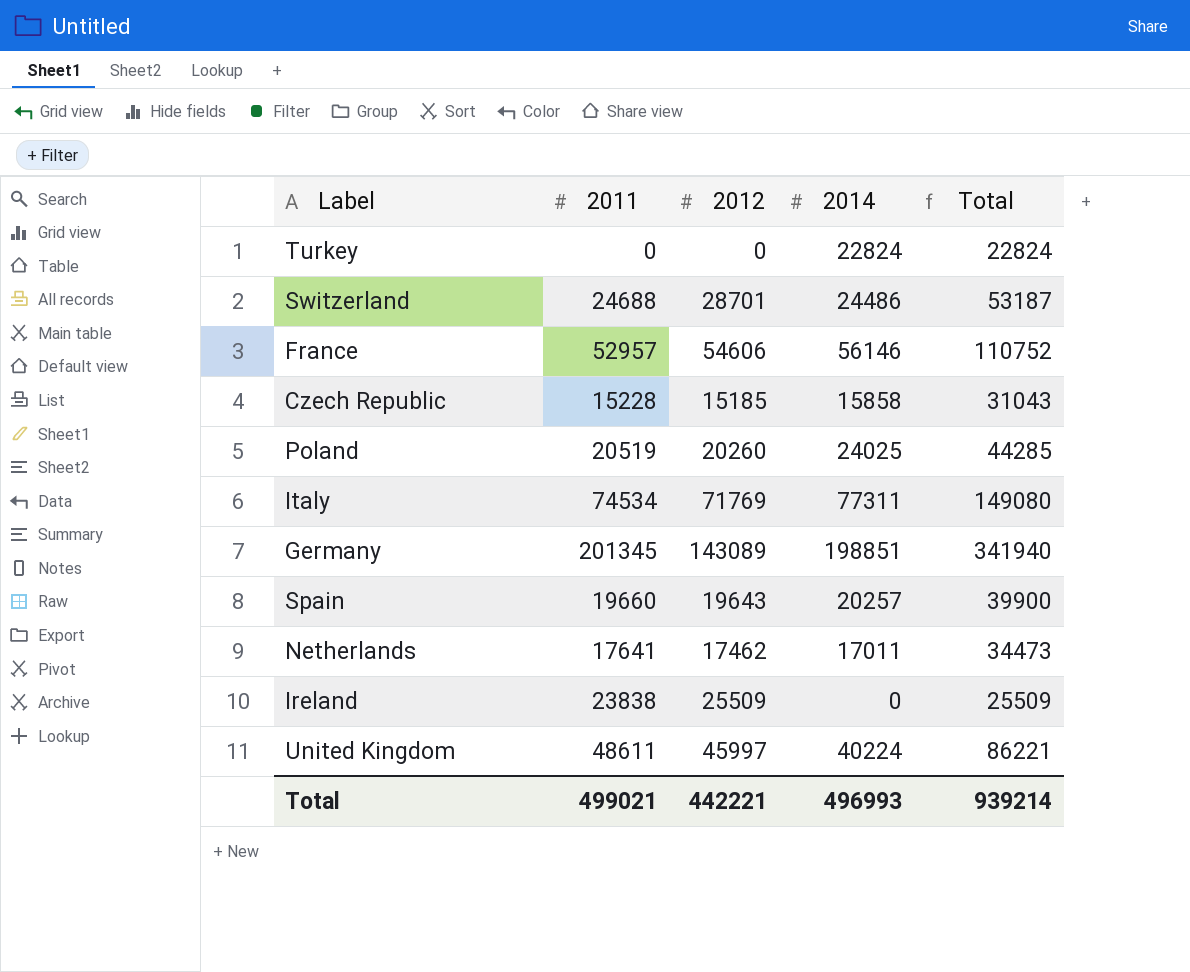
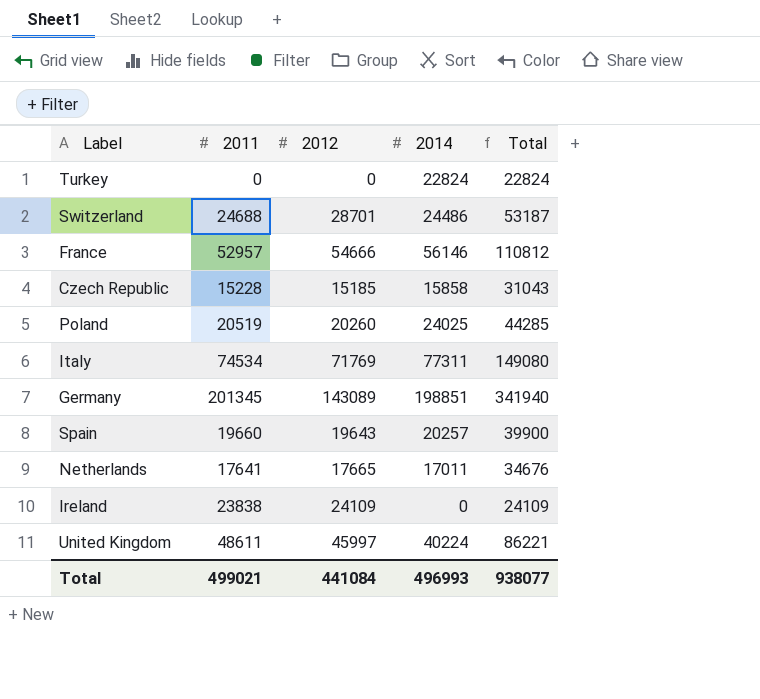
France | 2012: 54606 -> 54666
France | Total: 110752 -> 110812
Netherlands | 2012: 17462 -> 17665
Netherlands | Total: 34473 -> 34676
Ireland | 2012: 25509 -> 24109
Ireland | Total: 25509 -> 24109
Total | 2012: 442221 -> 441084
Total | Total: 939214 -> 938077

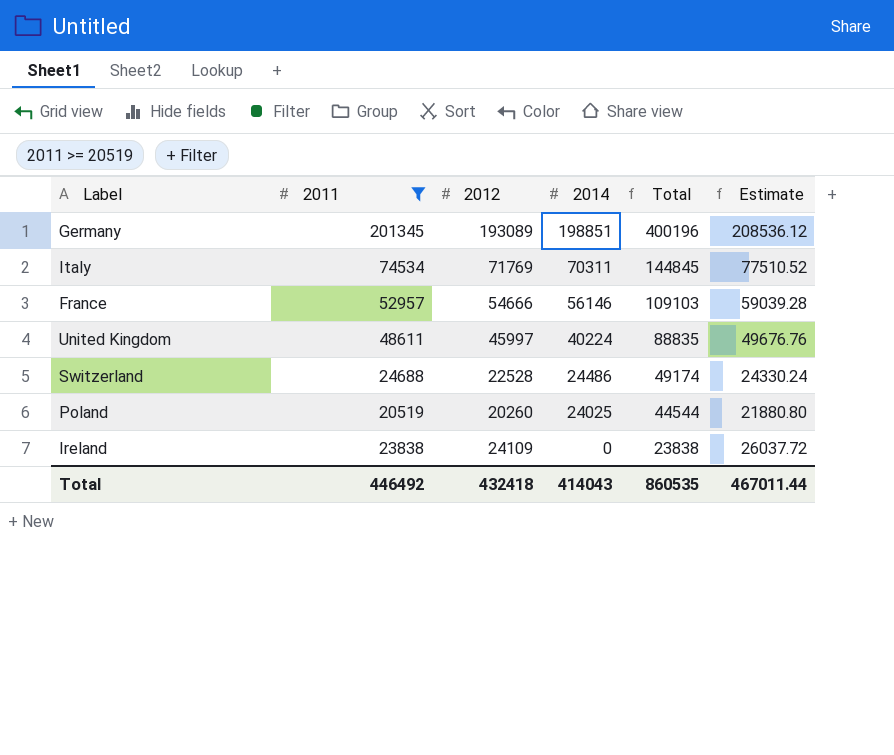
filter: none -> 2011 >= 20519
row order: none -> 2014 descending
column Total | formula: [2012] + [2014] -> [2011] + [2014]
column Estimate | formula: none -> [2012] * 1.08
Germany | 2012: 143089 -> 193089
Italy | 2014: 77311 -> 70311
Switzerland | 2012: 28701 -> 22528
Total | 2011: 499021 -> 446492
Total | 2012: 441084 -> 432418
Total | 2014: 496993 -> 414043
Total | Total: 938077 -> 860535

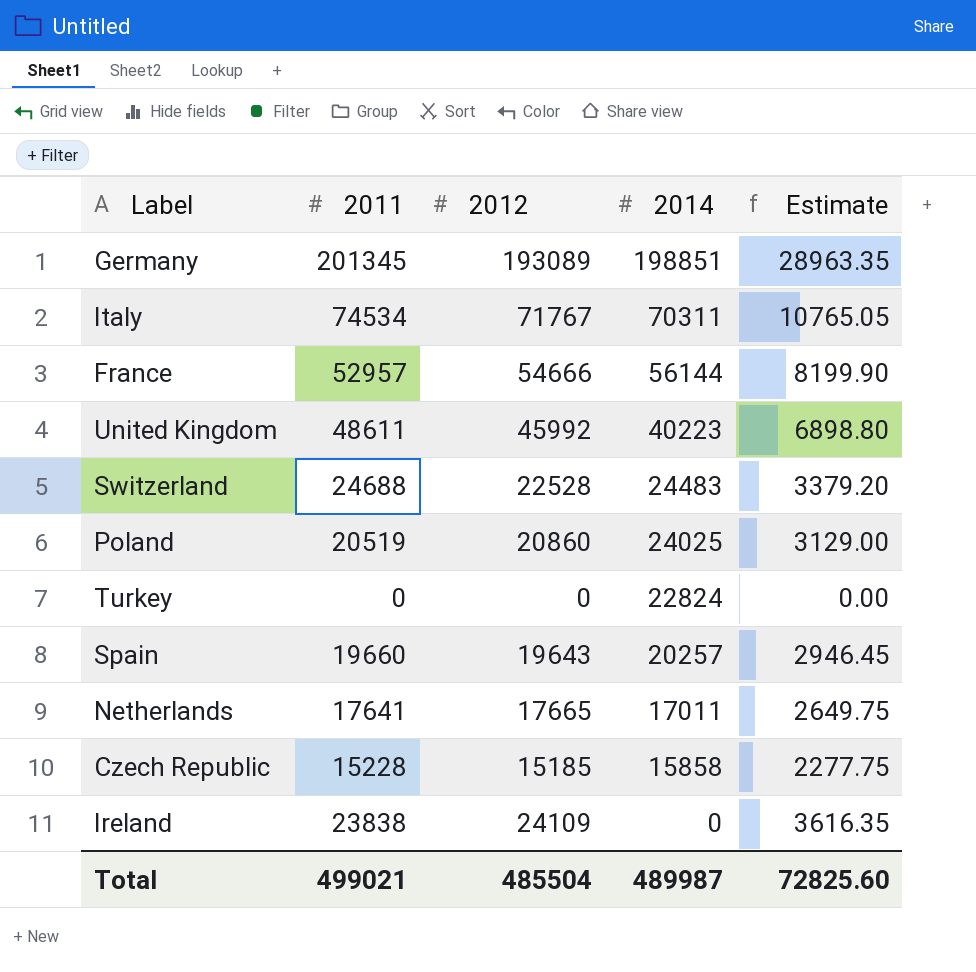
filter: 2011 >= 20519 -> none
column Total | formula: [2011] + [2014] -> none
column Estimate | formula: [2012] * 1.08 -> [2012] * 0.15
Italy | 2012: 71769 -> 71767
France | 2014: 56146 -> 56144
United Kingdom | 2012: 45997 -> 45992
United Kingdom | 2014: 40224 -> 40223
Switzerland | 2014: 24486 -> 24483
Poland | 2012: 20260 -> 20860
Total | 2011: 446492 -> 499021
Total | 2012: 432418 -> 485504
Total | 2014: 414043 -> 489987
Total | Estimate: 467011.44 -> 72825.60

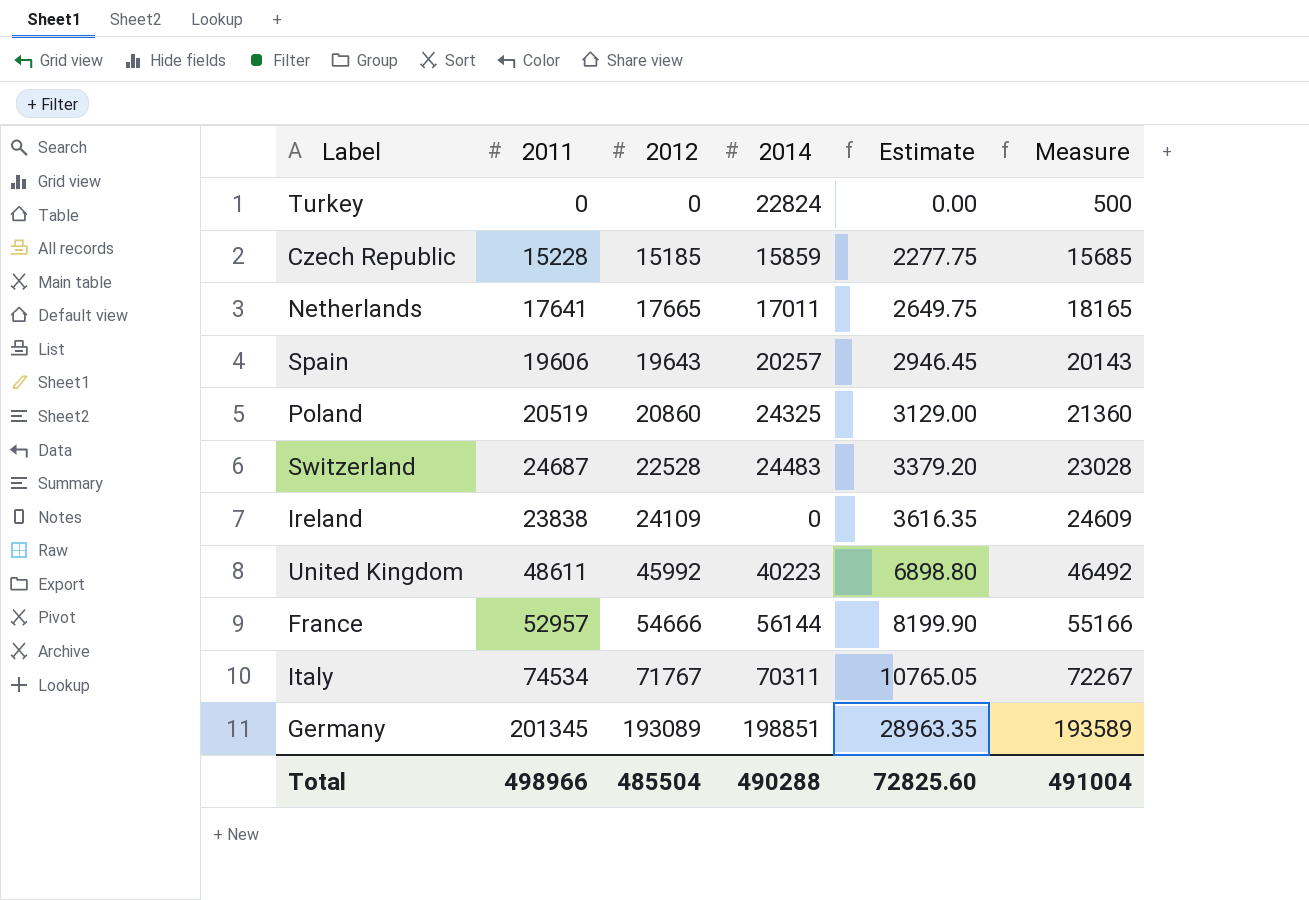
row order: 2014 descending -> 2012 ascending
column Measure | formula: none -> [2012] + 500
Czech Republic | 2014: 15858 -> 15859
Spain | 2011: 19660 -> 19606
Poland | 2014: 24025 -> 24325
Switzerland | 2011: 24688 -> 24687
Total | 2011: 499021 -> 498966
Total | 2014: 489987 -> 490288

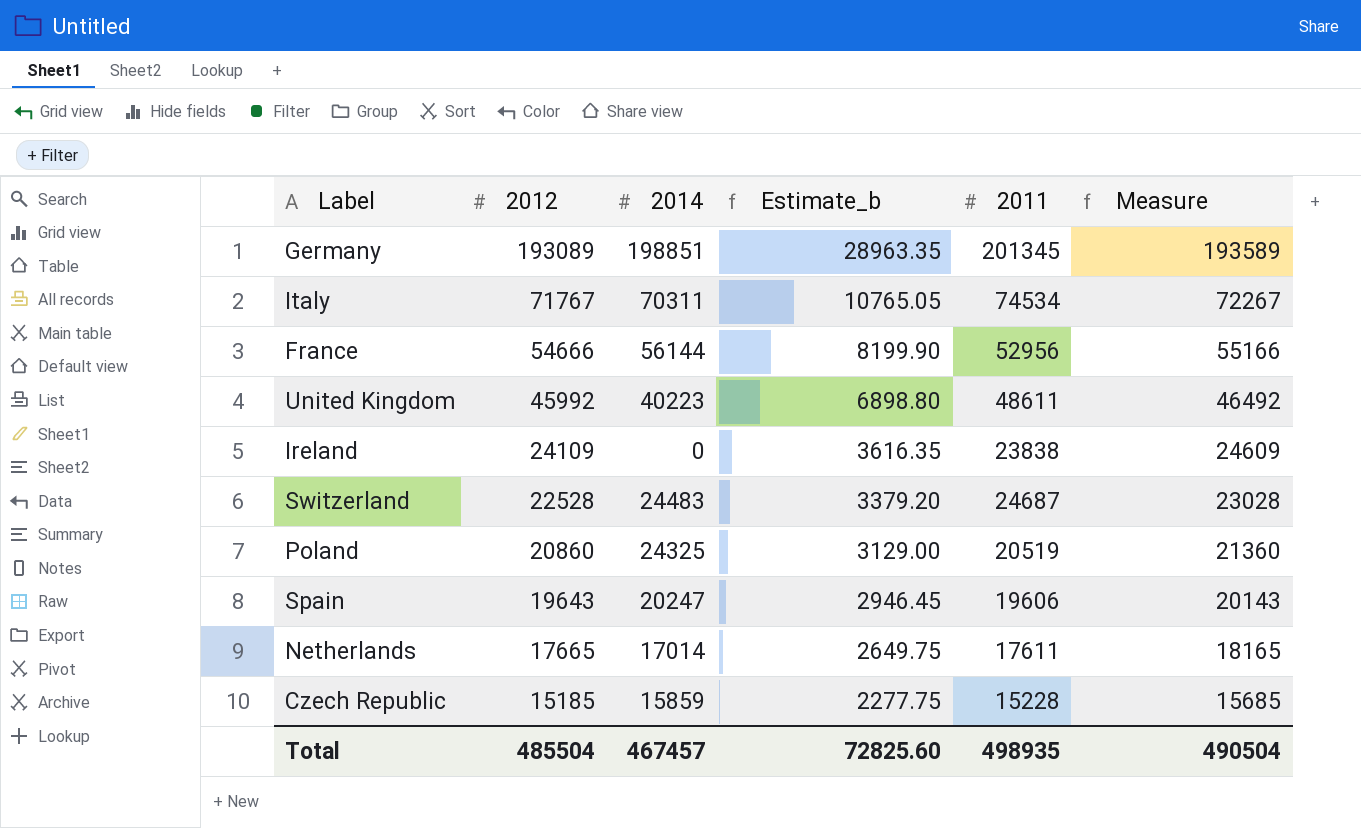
row order: 2012 ascending -> 2012 descending
column name: Estimate -> Estimate_b
column 2011 | position: 2 -> 5
row Turkey: 0 | 0 | 22824 | 0.00 | 500 -> none
France | 2011: 52957 -> 52956
Spain | 2014: 20257 -> 20247
Netherlands | 2014: 17011 -> 17014
Netherlands | 2011: 17641 -> 17611
Total | 2014: 490288 -> 467457
Total | 2011: 498966 -> 498935
Total | Measure: 491004 -> 490504

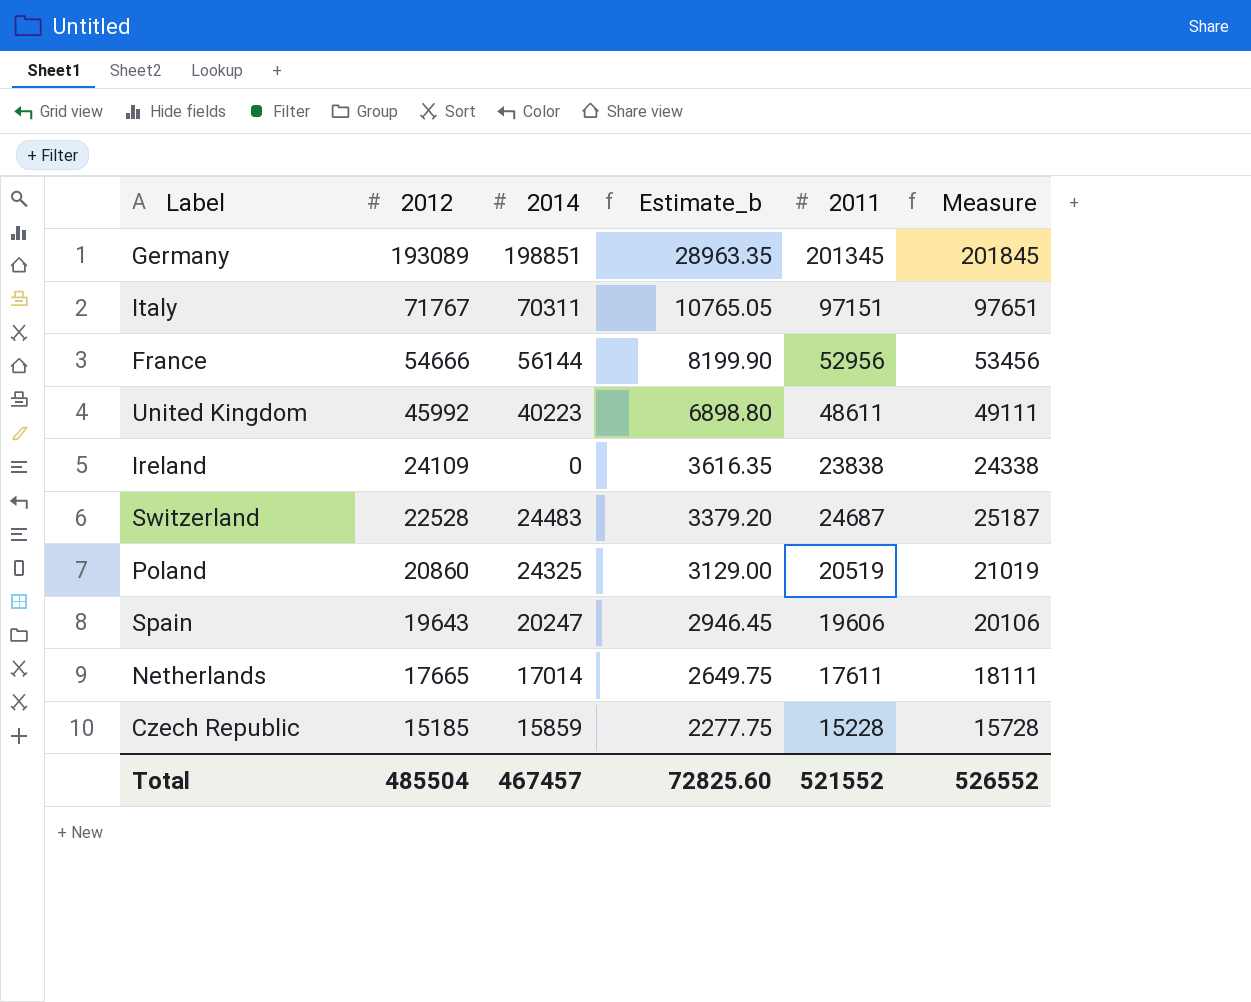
column Measure | formula: [2012] + 500 -> [2011] + 500
Italy | 2011: 74534 -> 97151
Total | 2011: 498935 -> 521552
Total | Measure: 490504 -> 526552

